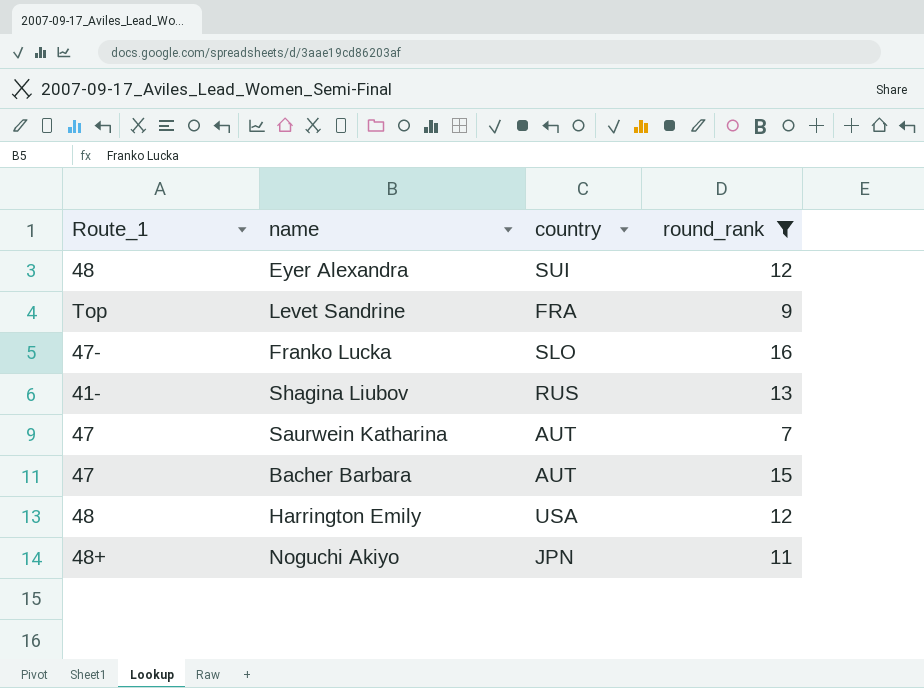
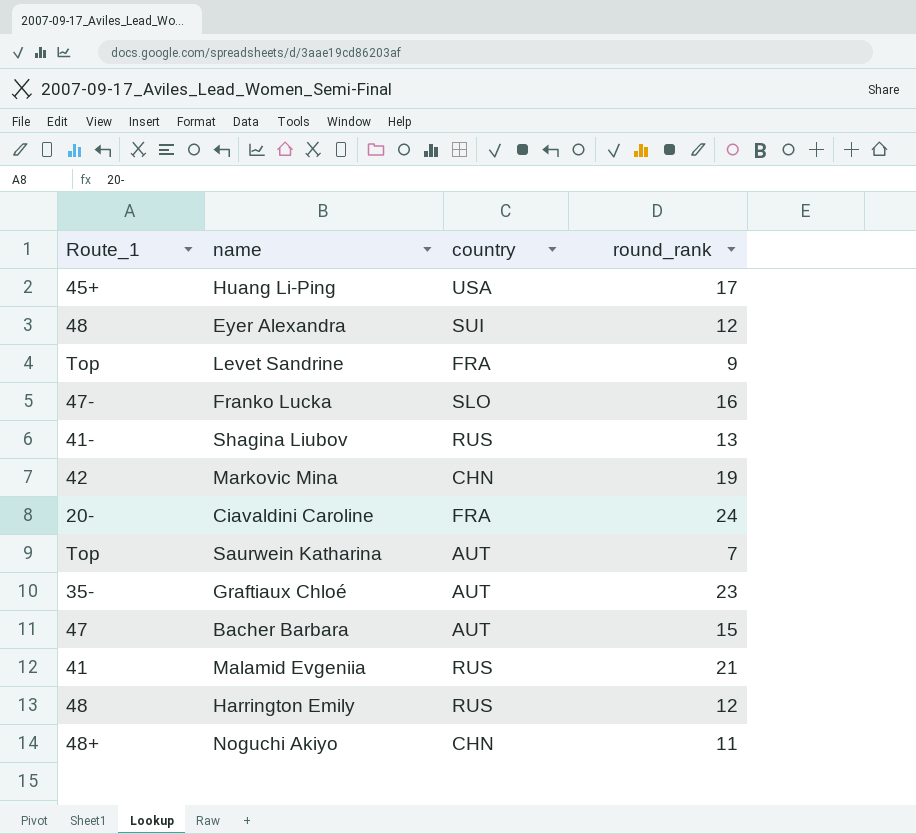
filter: round_rank <= 16 -> none
Saurwein Katharina | Route_1: 47 -> Top
Harrington Emily | country: USA -> RUS
Noguchi Akiyo | country: JPN -> CHN

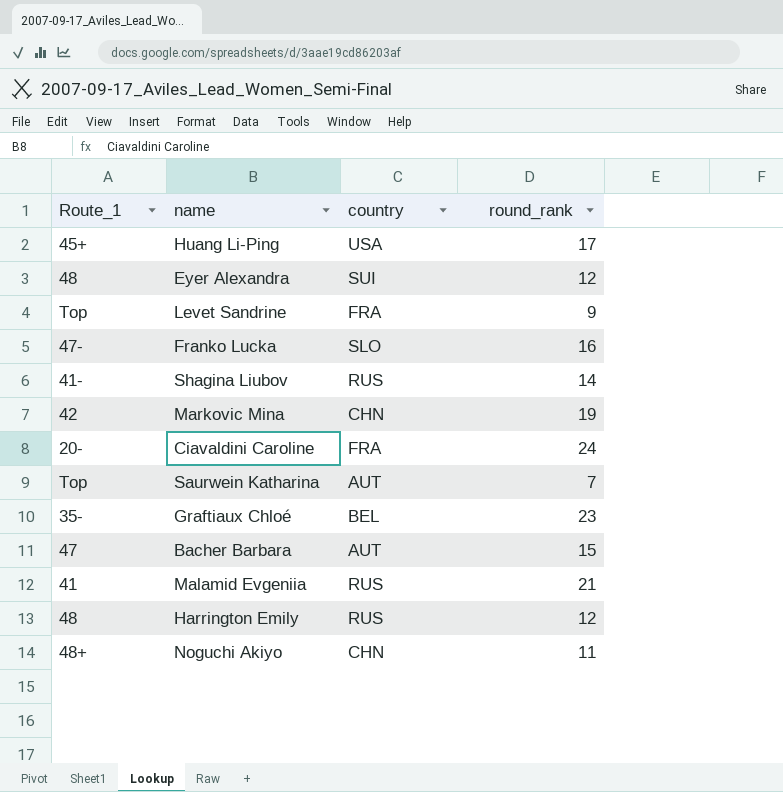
Shagina Liubov | round_rank: 13 -> 14
Graftiaux Chloé | country: AUT -> BEL

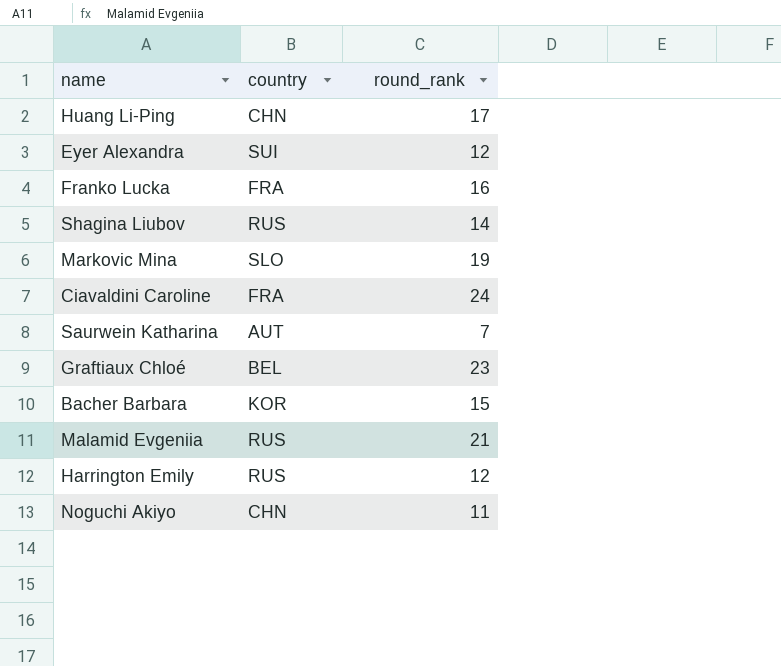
column Route_1 | position: 1 -> none
row Levet Sandrine: Top | FRA | 9 -> none
Huang Li-Ping | country: USA -> CHN
Franko Lucka | country: SLO -> FRA
Markovic Mina | country: CHN -> SLO
Bacher Barbara | country: AUT -> KOR

